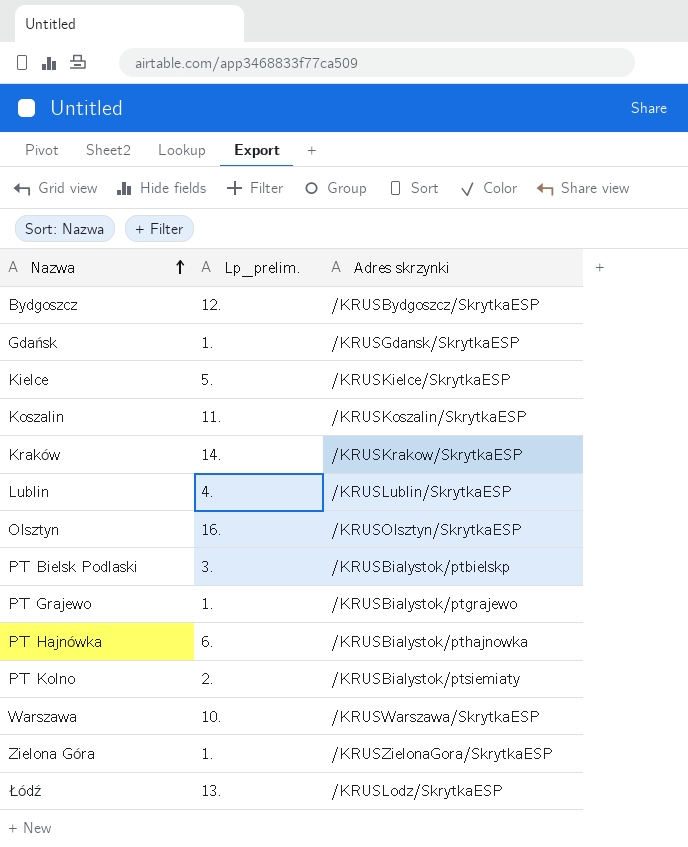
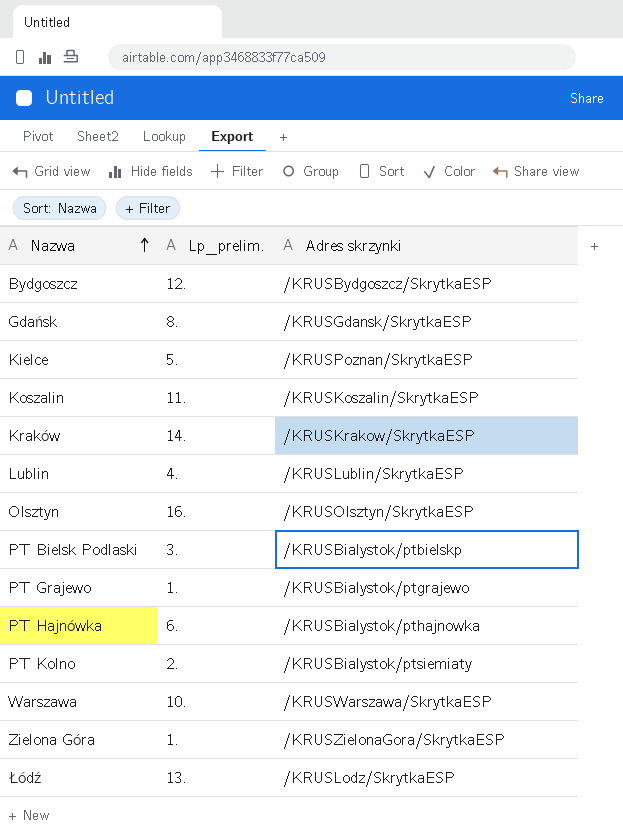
Gdańsk | Lp_prelim.: 1. -> 8.
Kielce | Adres skrzynki: /KRUSKielce/SkrytkaESP -> /KRUSPoznan/SkrytkaESP

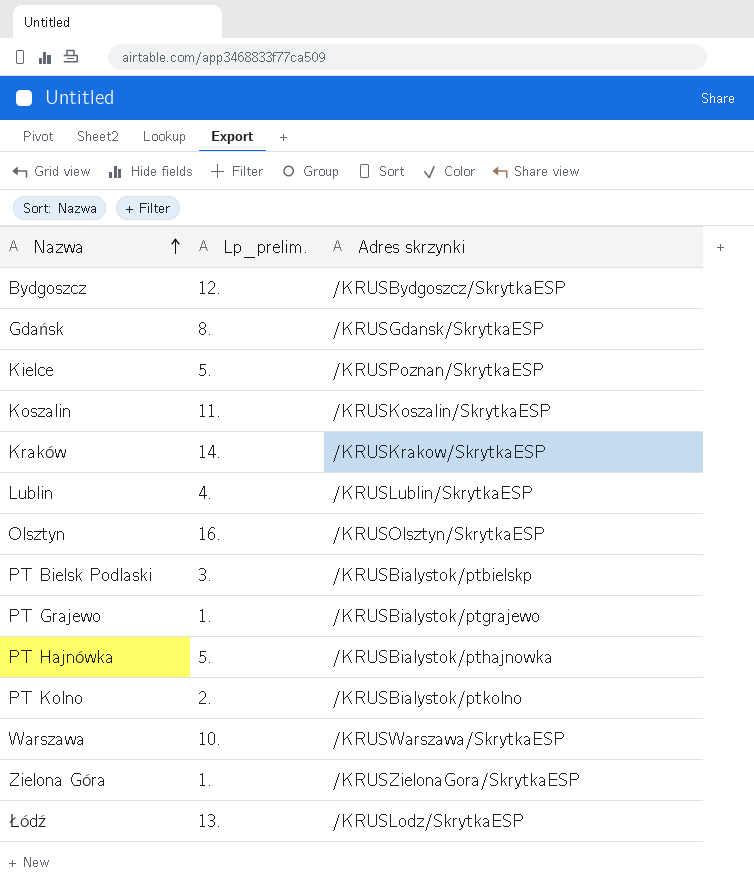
PT Hajnówka | Lp_prelim.: 6. -> 5.
PT Kolno | Adres skrzynki: /KRUSBialystok/ptsiemiaty -> /KRUSBialystok/ptkolno

